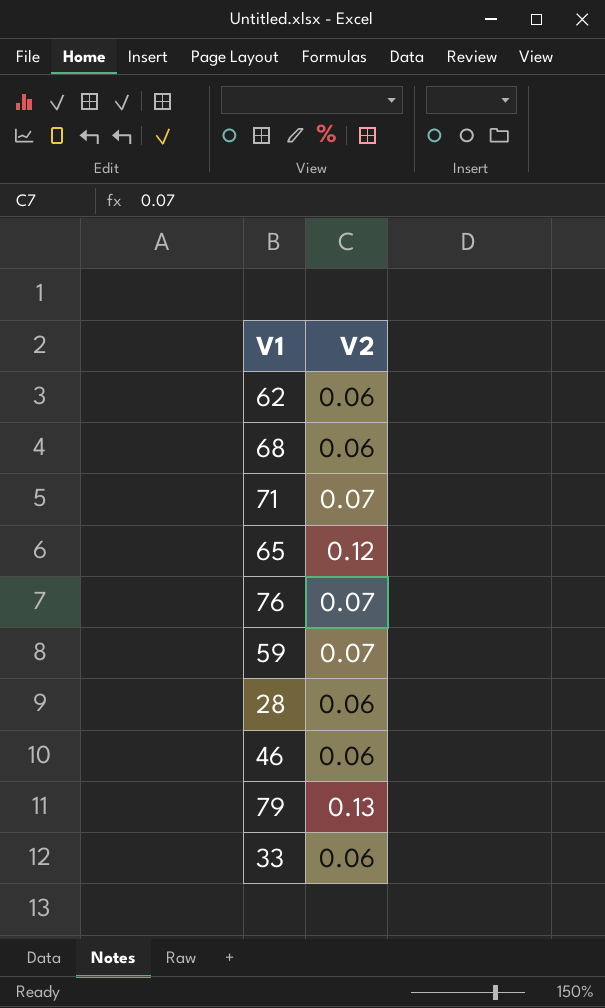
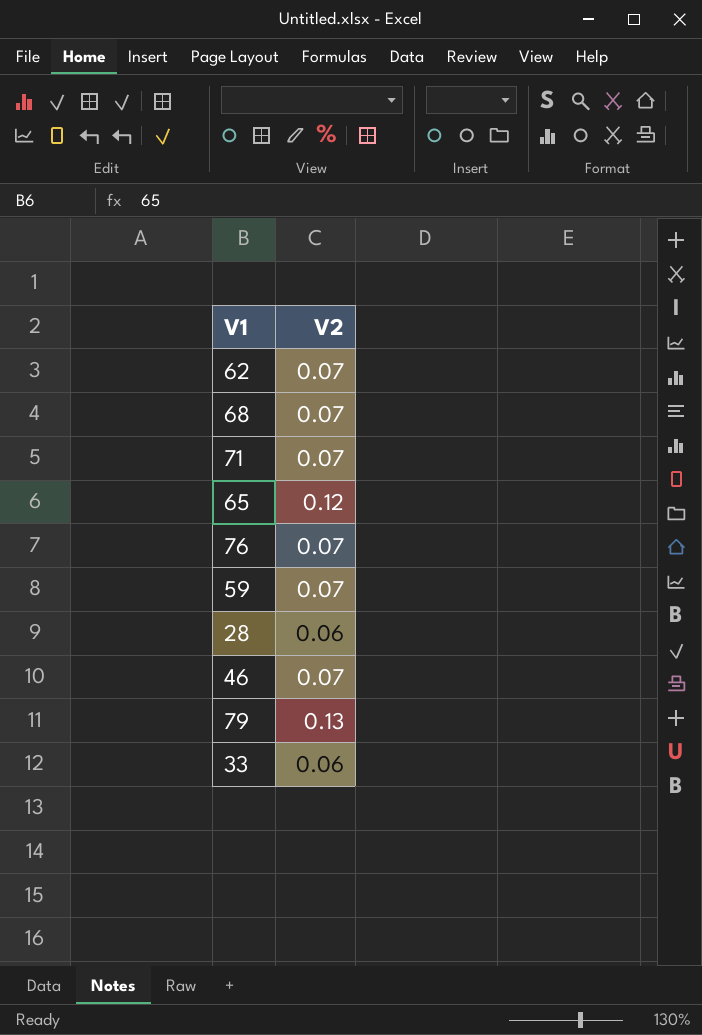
62 | V2: 0.06 -> 0.07
68 | V2: 0.06 -> 0.07
46 | V2: 0.06 -> 0.07

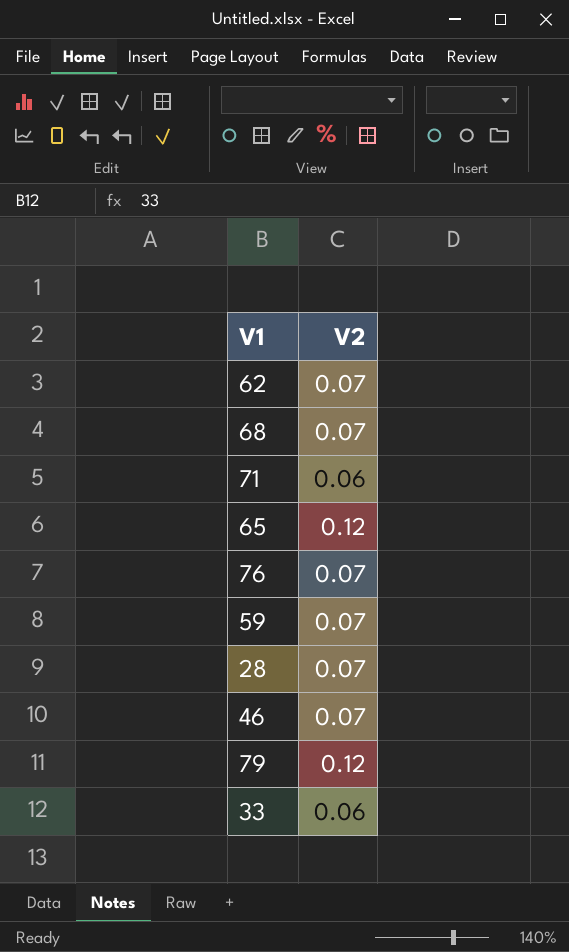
71 | V2: 0.07 -> 0.06
28 | V2: 0.06 -> 0.07
79 | V2: 0.13 -> 0.12

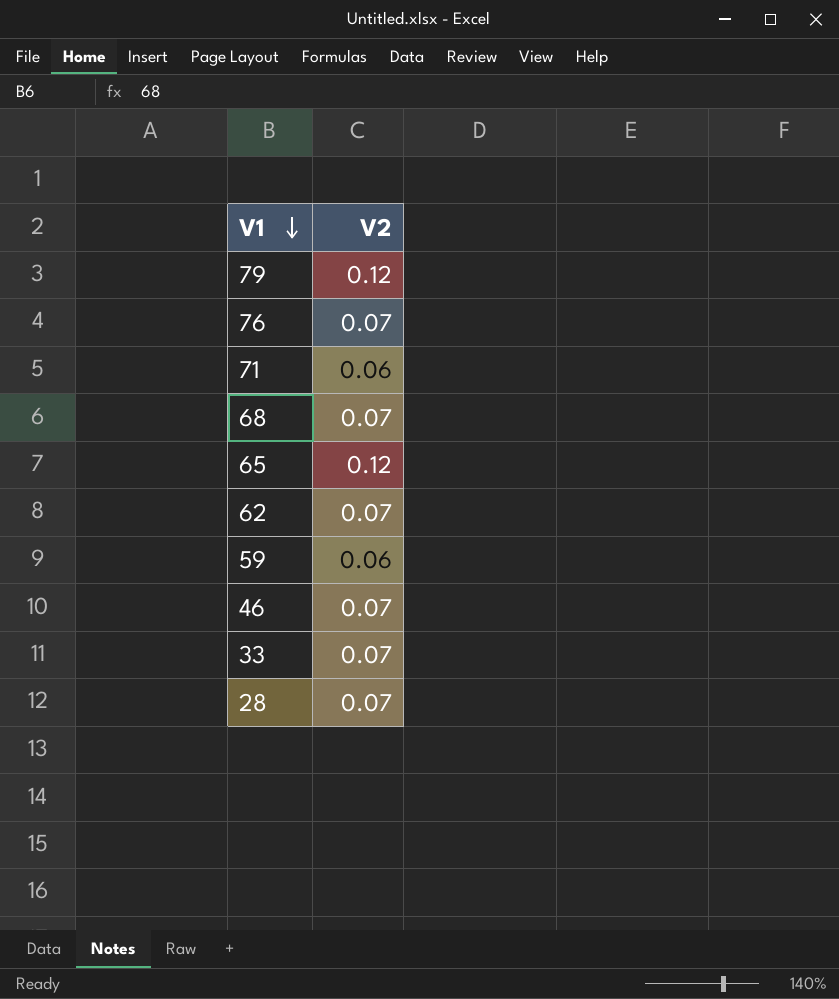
row order: none -> V1 descending
59 | V2: 0.07 -> 0.06
33 | V2: 0.06 -> 0.07

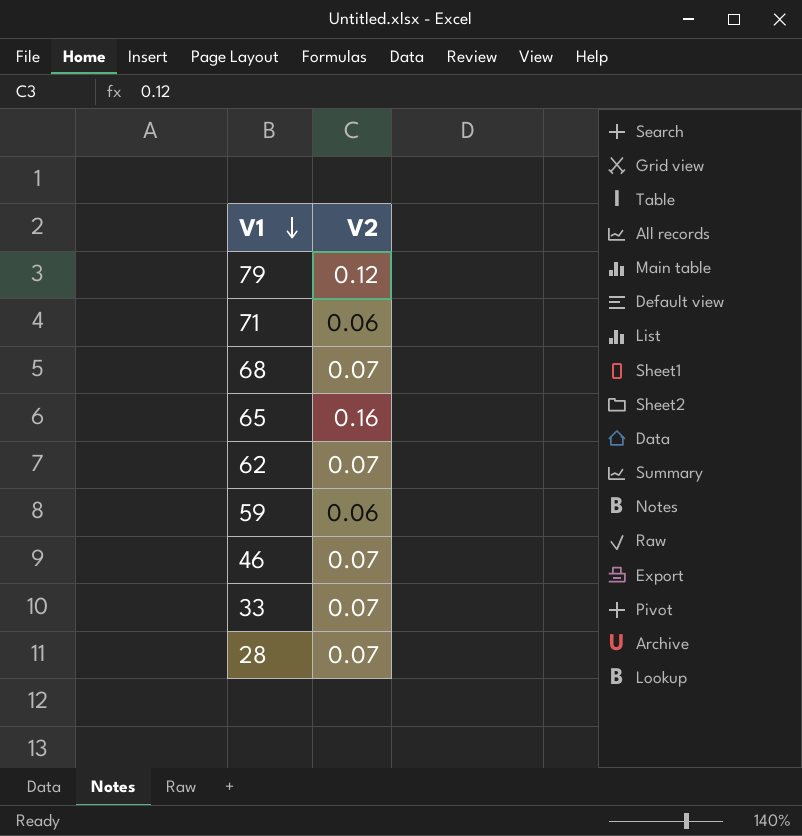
row 76: 0.07 -> none
65 | V2: 0.12 -> 0.16

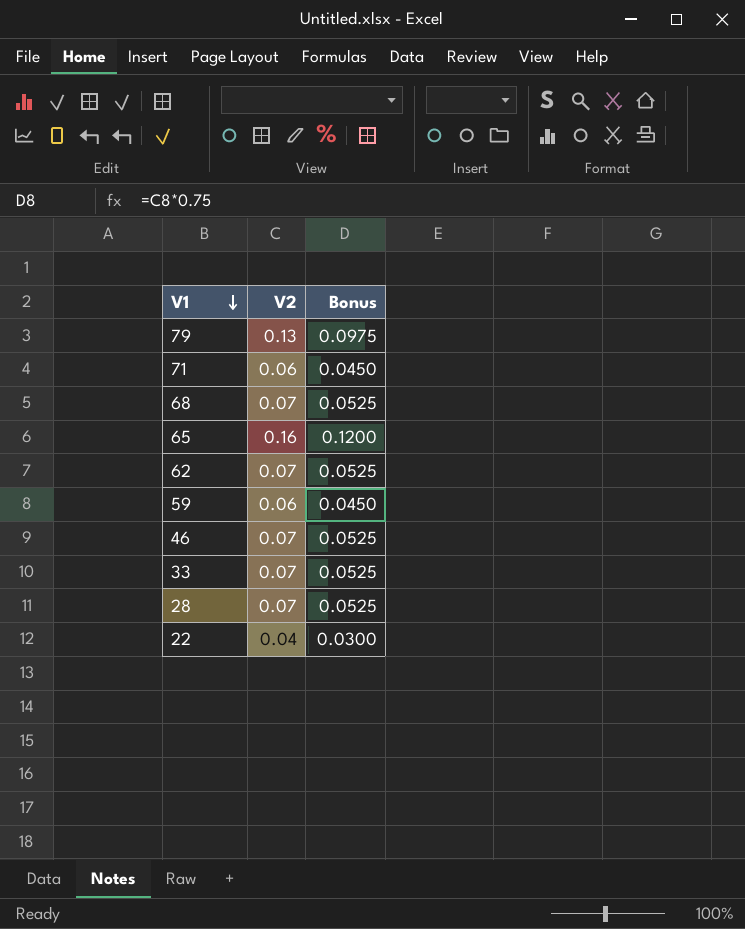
column Bonus | formula: none -> [V2] * 0.75
79 | V2: 0.12 -> 0.13
row 22: none -> 0.04 | 0.0300

